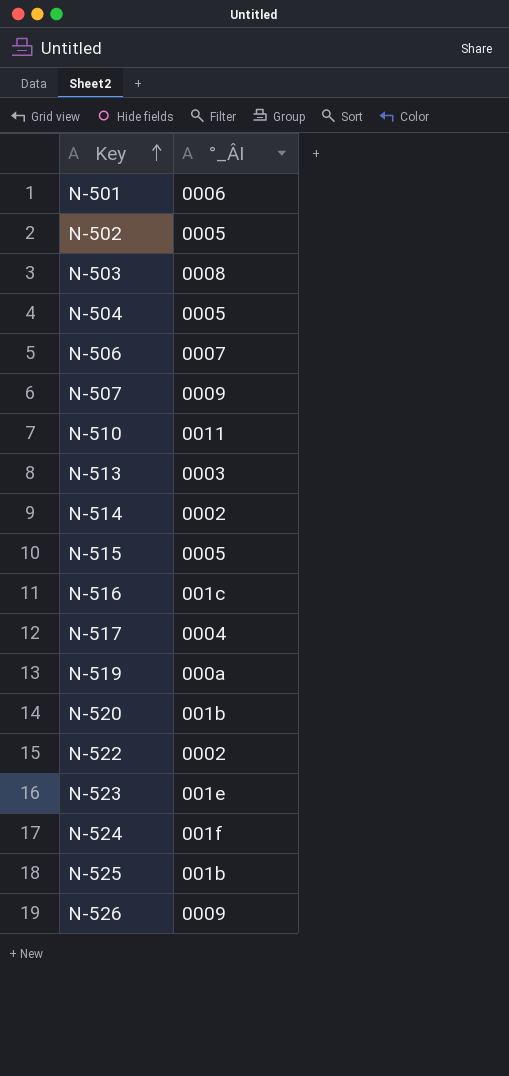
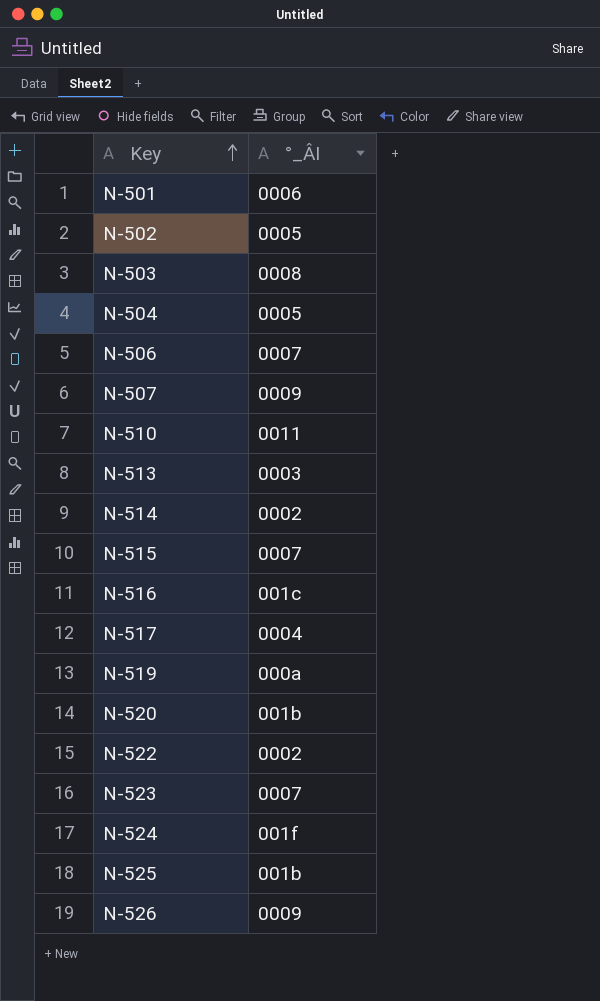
N-515 | °_ÂI: 0005 -> 0007
N-523 | °_ÂI: 001e -> 0007

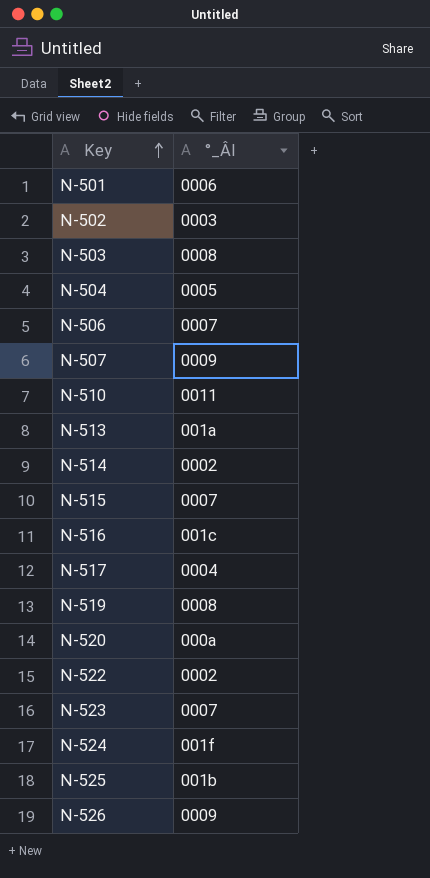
N-502 | °_ÂI: 0005 -> 0003
N-513 | °_ÂI: 0003 -> 001a
N-519 | °_ÂI: 000a -> 0008
N-520 | °_ÂI: 001b -> 000a

